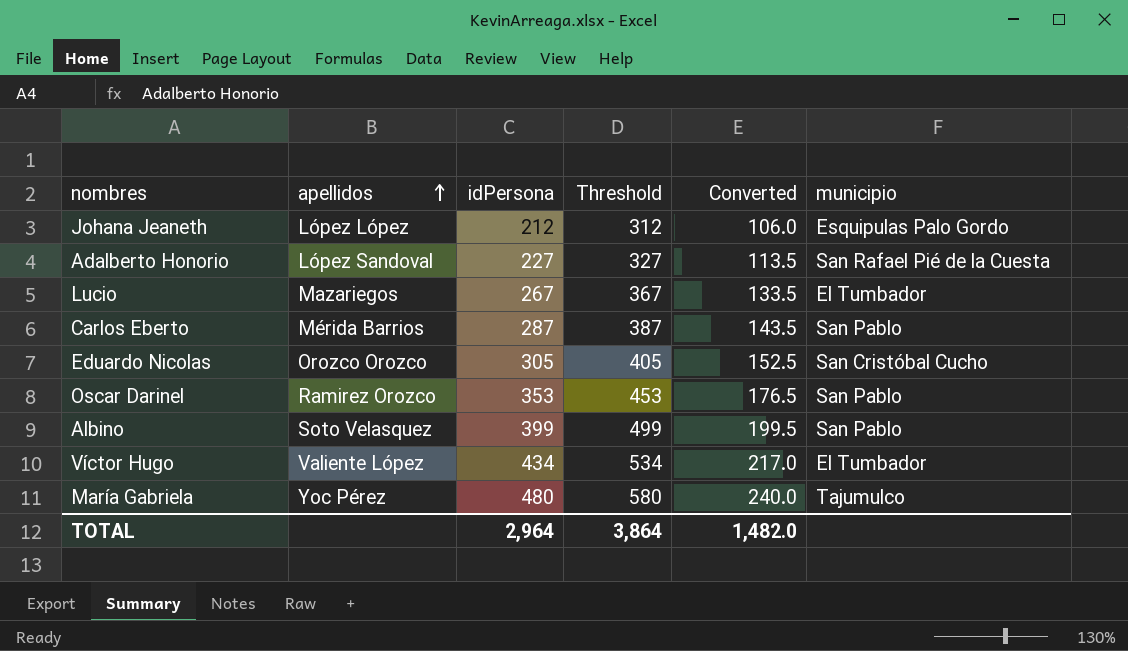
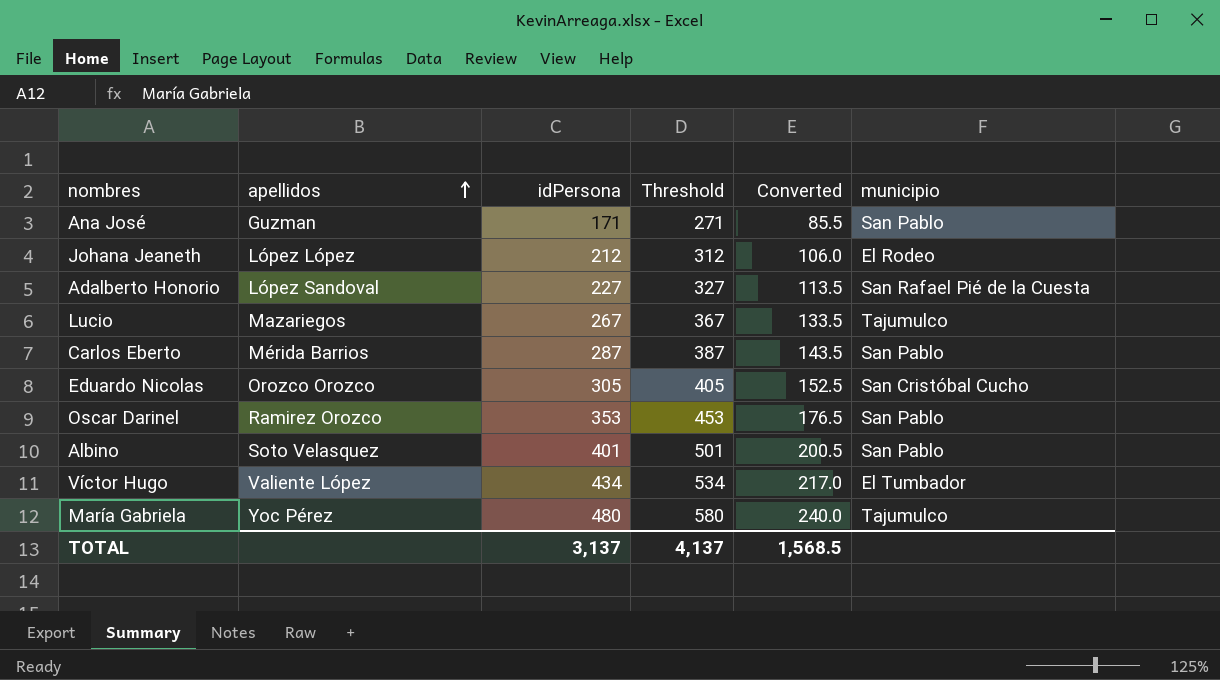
row Ana José: none -> Guzman | 171 | 271 | 85.5 | San Pablo
Johana Jeaneth | municipio: Esquipulas Palo Gordo -> El Rodeo
Lucio | municipio: El Tumbador -> Tajumulco
Albino | idPersona: 399 -> 401
Albino | Threshold: 499 -> 501
Albino | Converted: 199.5 -> 200.5
TOTAL | idPersona: 2,964 -> 3,137
TOTAL | Threshold: 3,864 -> 4,137
TOTAL | Converted: 1,482.0 -> 1,568.5

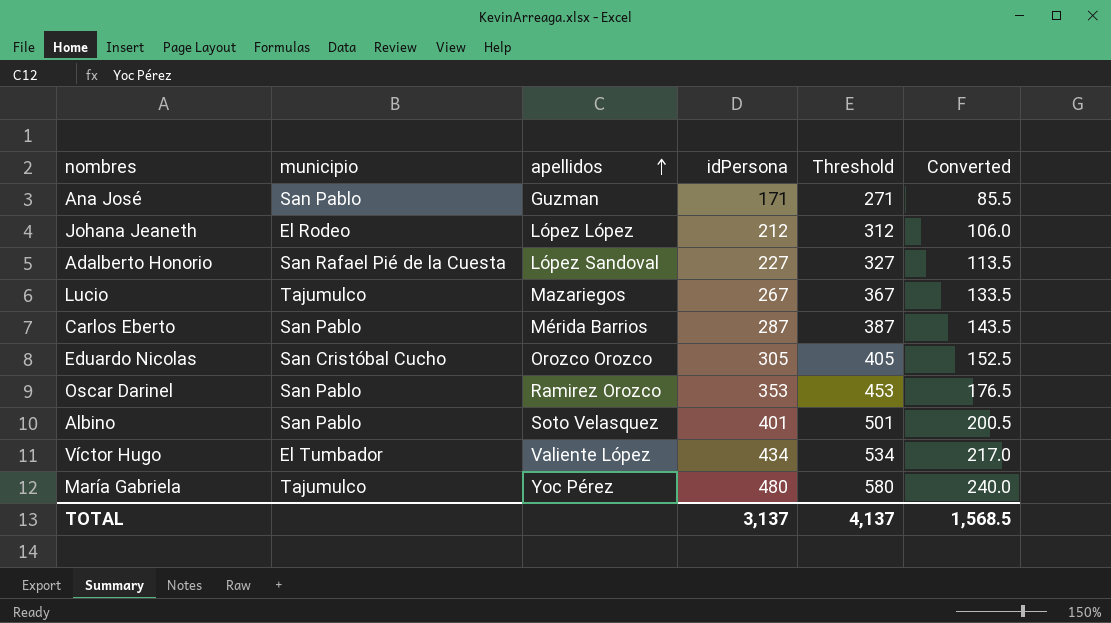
column municipio | position: 6 -> 2

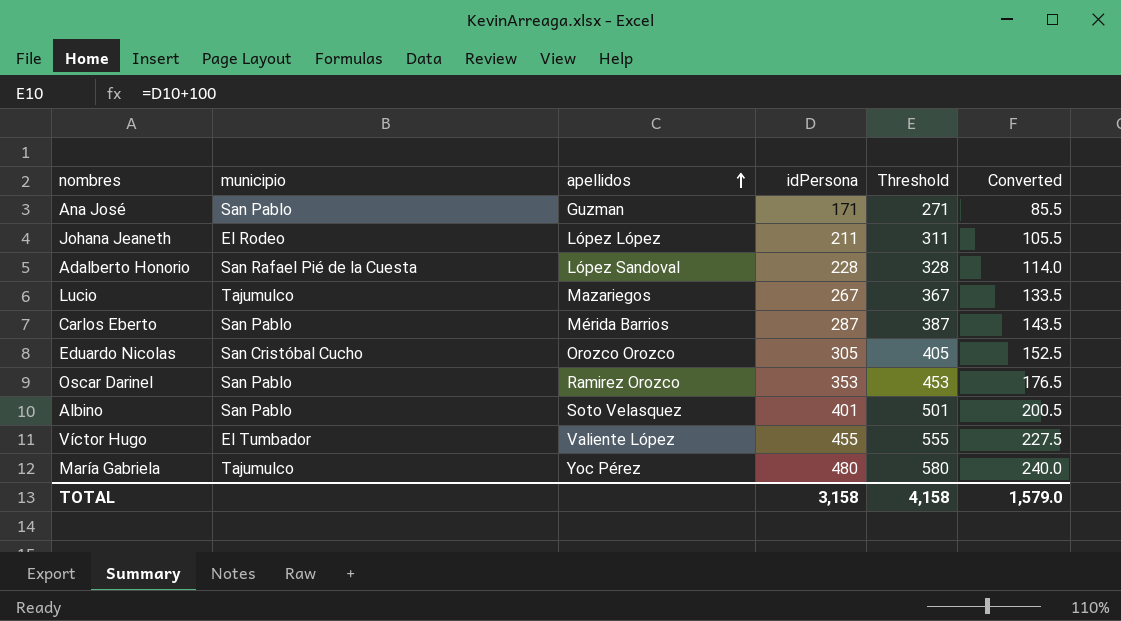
Johana Jeaneth | idPersona: 212 -> 211
Johana Jeaneth | Threshold: 312 -> 311
Johana Jeaneth | Converted: 106.0 -> 105.5
Adalberto Honorio | idPersona: 227 -> 228
Adalberto Honorio | Threshold: 327 -> 328
Adalberto Honorio | Converted: 113.5 -> 114.0
Víctor Hugo | idPersona: 434 -> 455
Víctor Hugo | Threshold: 534 -> 555
Víctor Hugo | Converted: 217.0 -> 227.5
TOTAL | idPersona: 3,137 -> 3,158
TOTAL | Threshold: 4,137 -> 4,158
TOTAL | Converted: 1,568.5 -> 1,579.0

